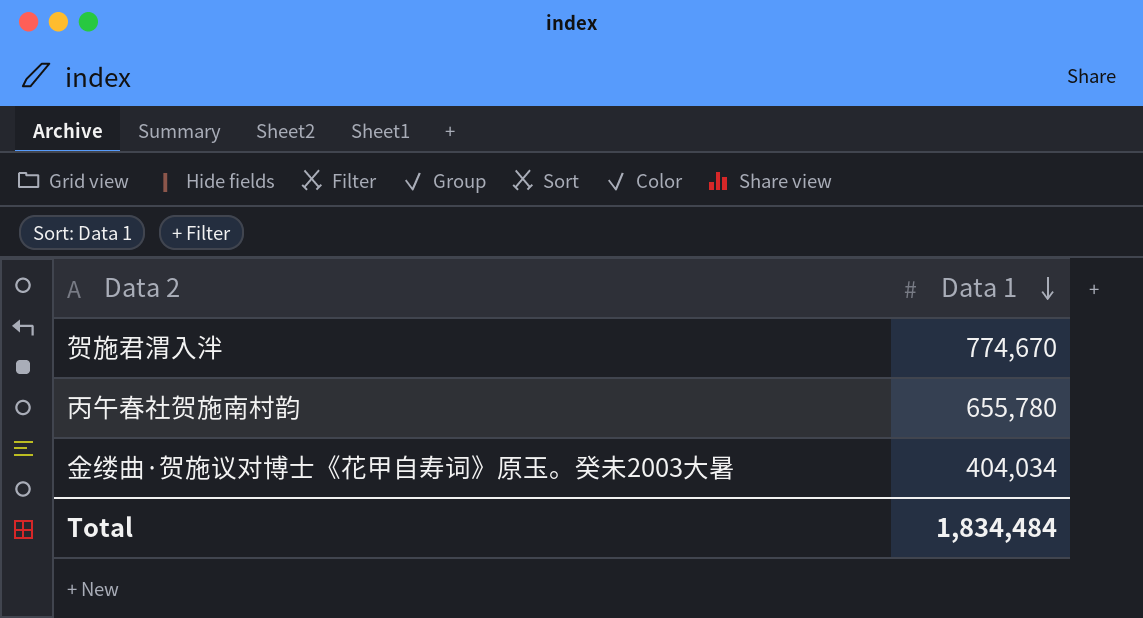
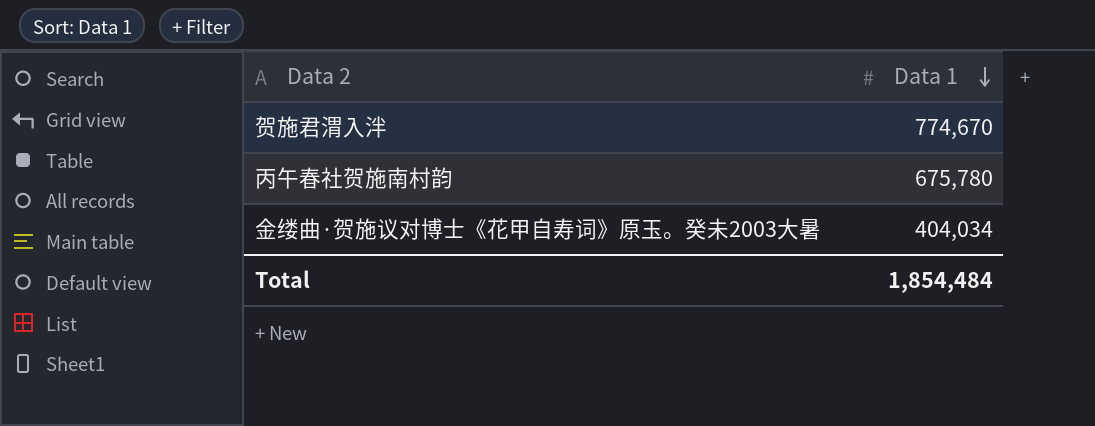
丙午春社贺施南村韵 | Data 1: 655,780 -> 675,780
Total | Data 1: 1,834,484 -> 1,854,484

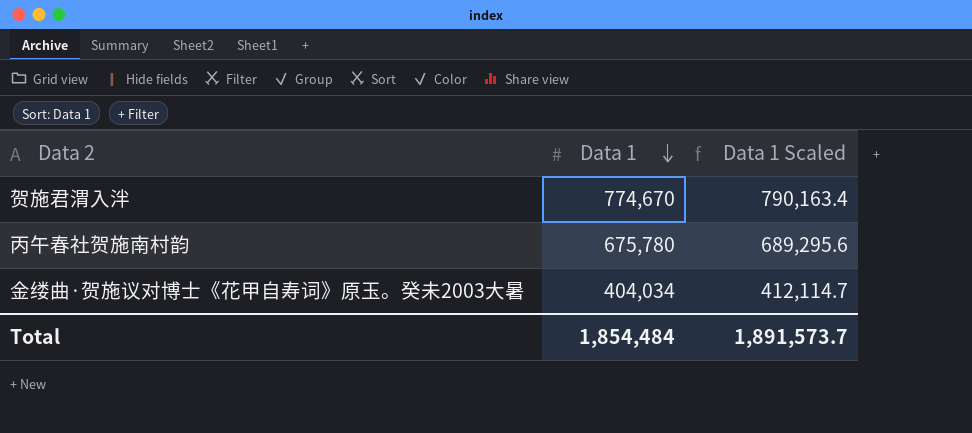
column Data 1 Scaled | formula: none -> [Data 1] * 1.02

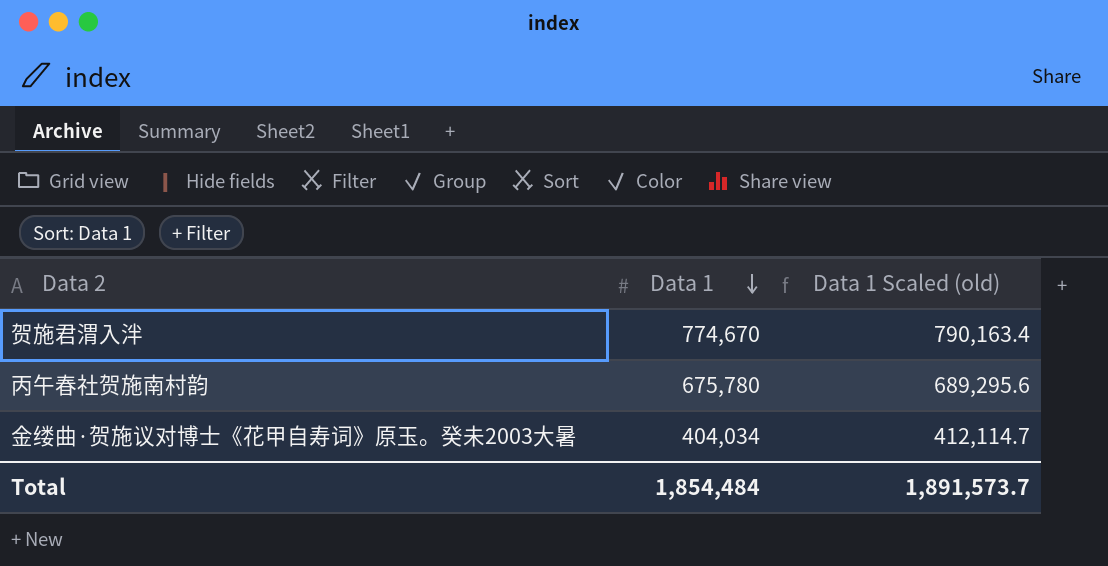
column name: Data 1 Scaled -> Data 1 Scaled (old)

